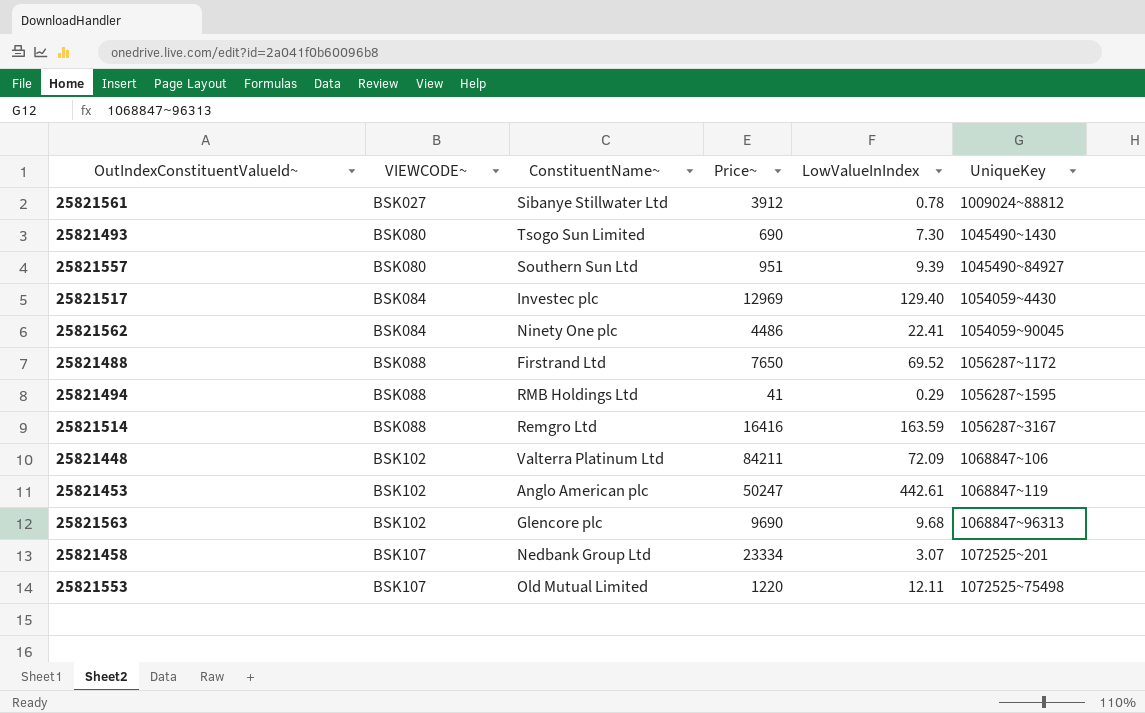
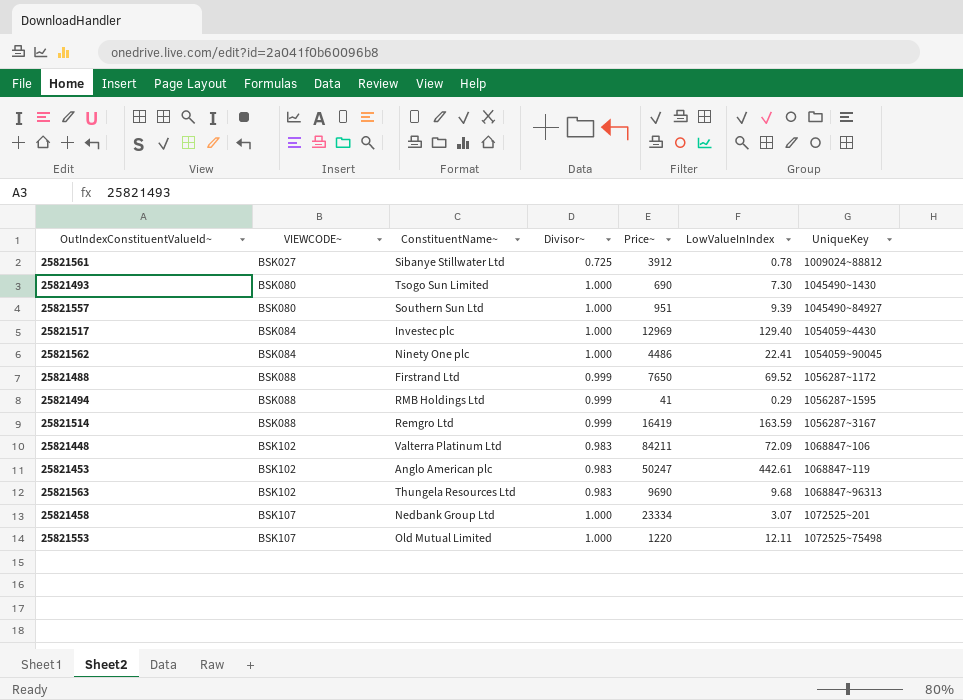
column Divisor~ | position: none -> 4
25821514 | Price~: 16416 -> 16419
25821563 | ConstituentName~: Glencore plc -> Thungela Resources Ltd

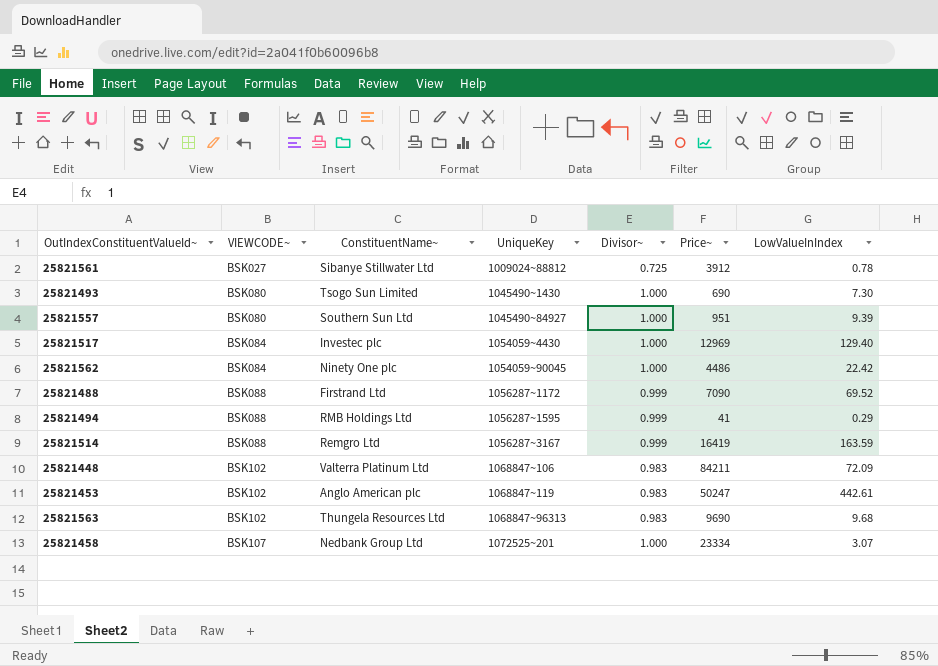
column UniqueKey | position: 7 -> 4
row 25821553: BSK107 | Old Mutual Limited | 1.000 | 1220 | 12.11 | 1072525~75498 -> none
25821562 | LowValueInIndex: 22.41 -> 22.42
25821488 | Price~: 7650 -> 7090

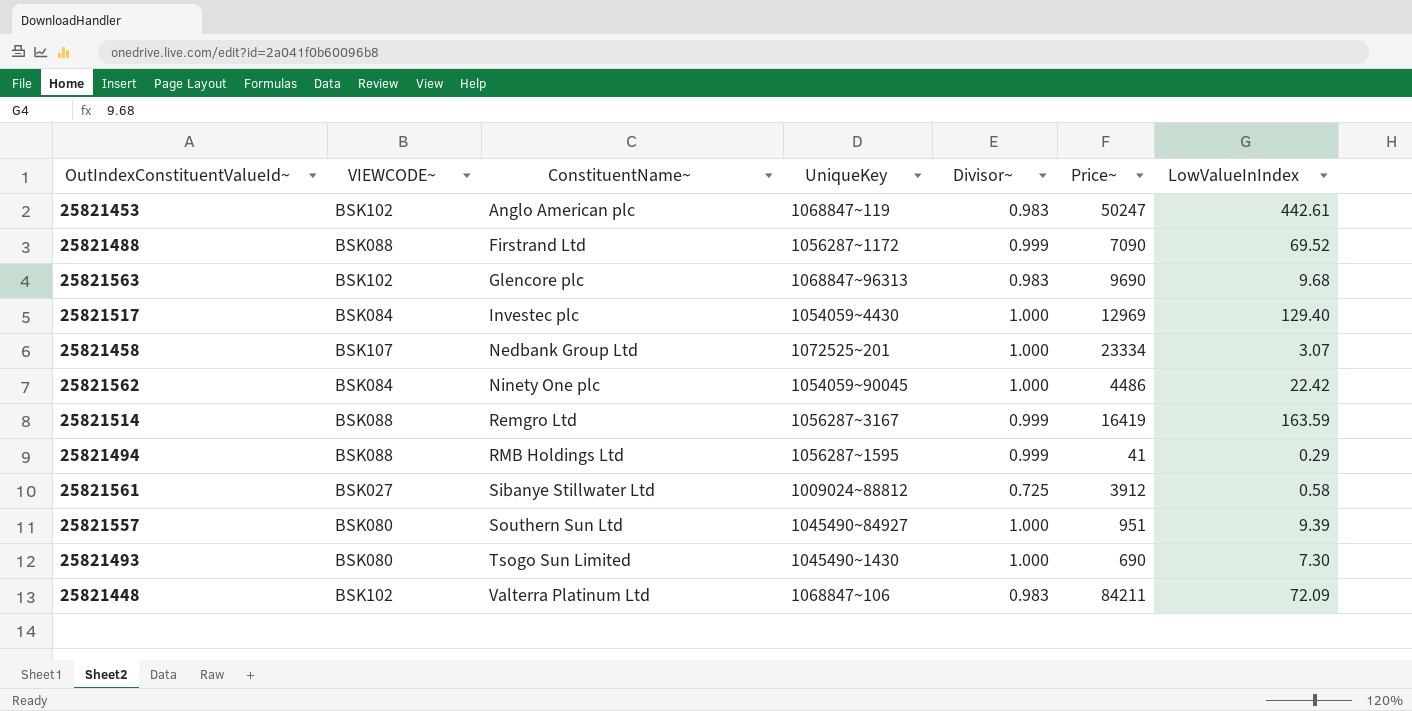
row order: VIEWCODE~ ascending -> ConstituentName~ ascending
25821563 | ConstituentName~: Thungela Resources Ltd -> Glencore plc
25821561 | LowValueInIndex: 0.78 -> 0.58

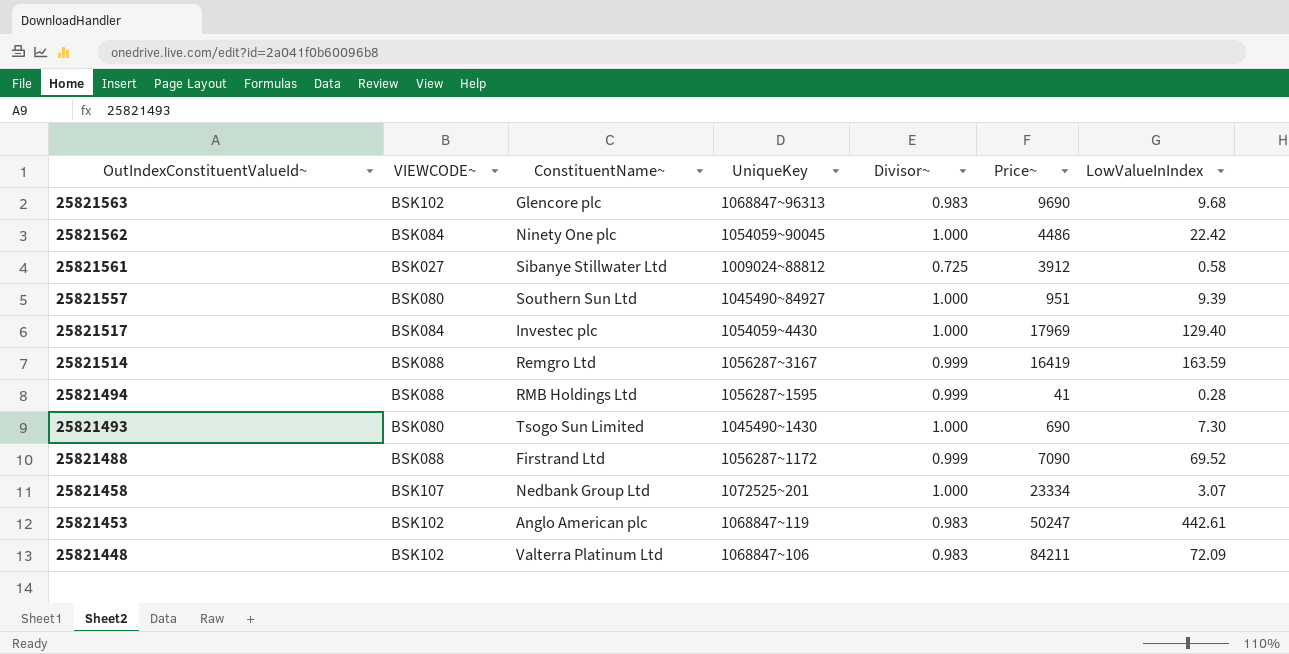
row order: ConstituentName~ ascending -> OutIndexConstituentValueId~ descending
25821517 | Price~: 12969 -> 17969
25821494 | LowValueInIndex: 0.29 -> 0.28

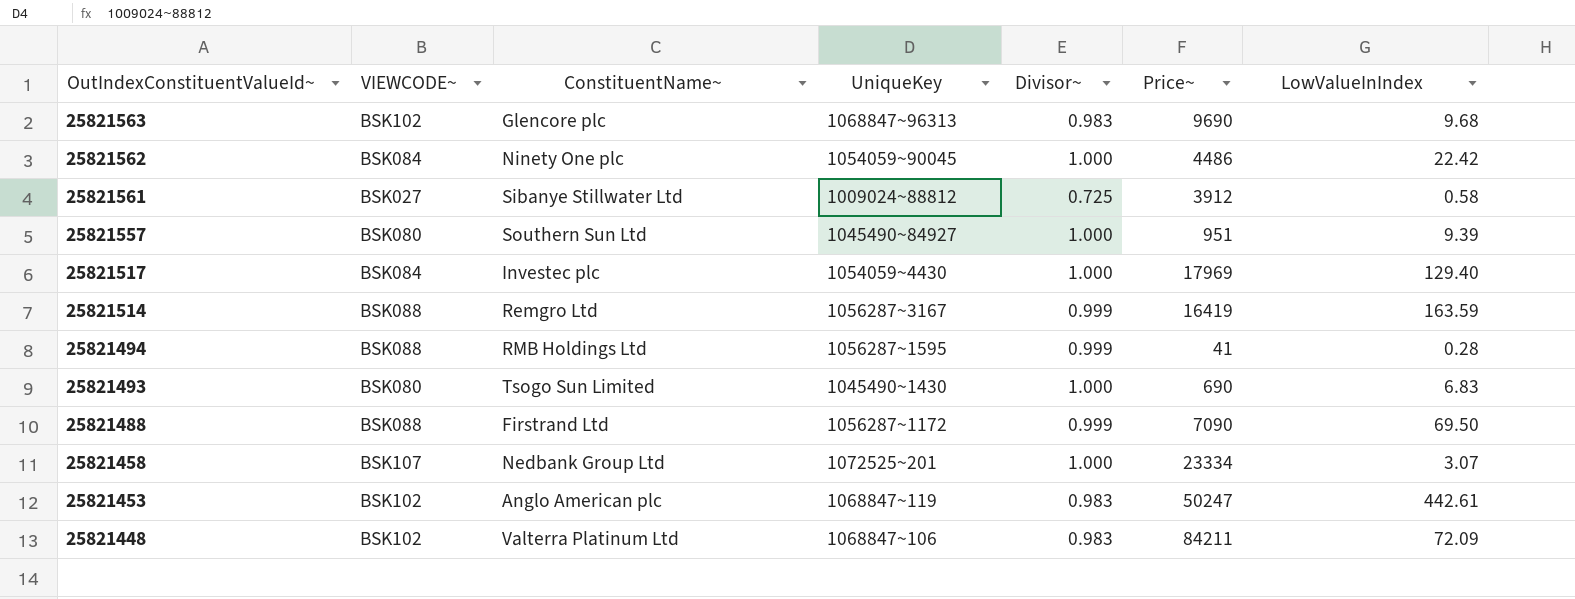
25821493 | LowValueInIndex: 7.30 -> 6.83
25821488 | LowValueInIndex: 69.52 -> 69.50

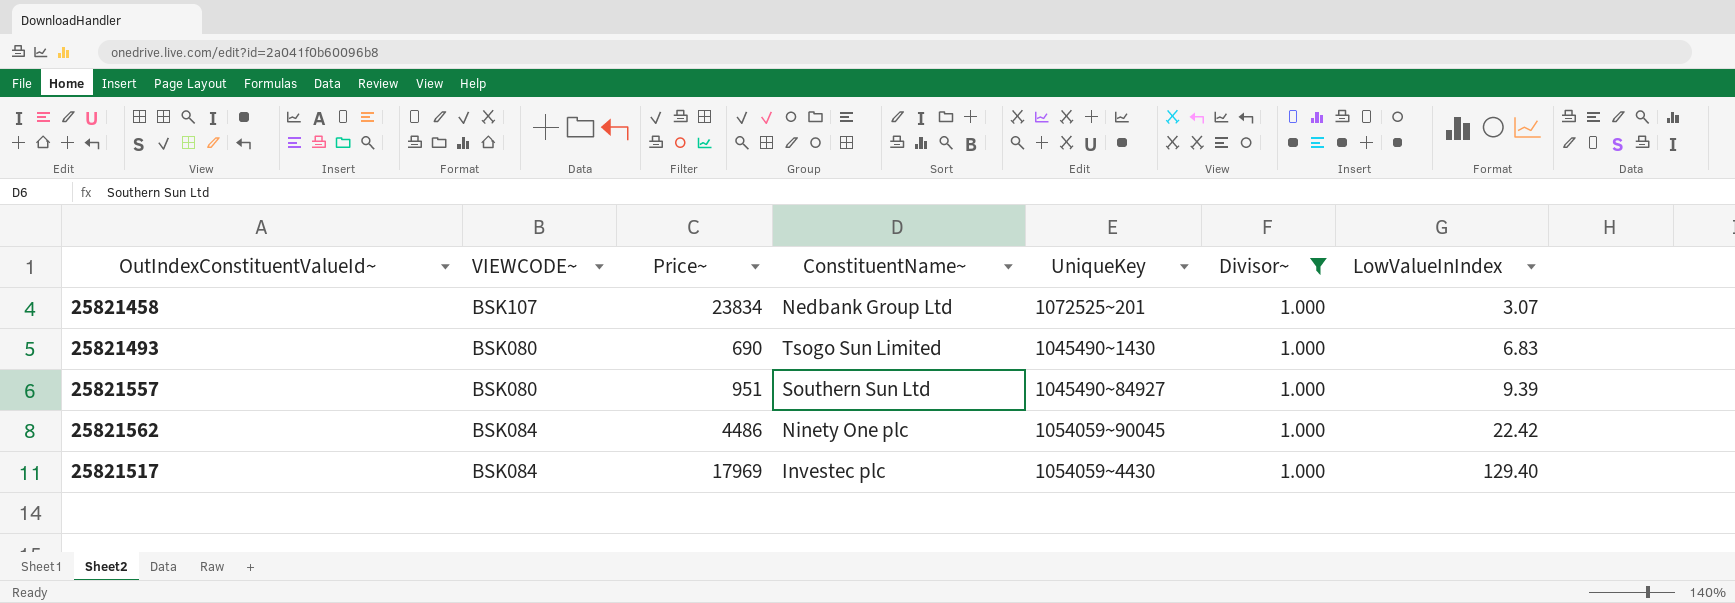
filter: none -> Divisor~ = 1.000
row order: OutIndexConstituentValueId~ descending -> LowValueInIndex ascending
column Price~ | position: 6 -> 3
25821458 | Price~: 23334 -> 23834

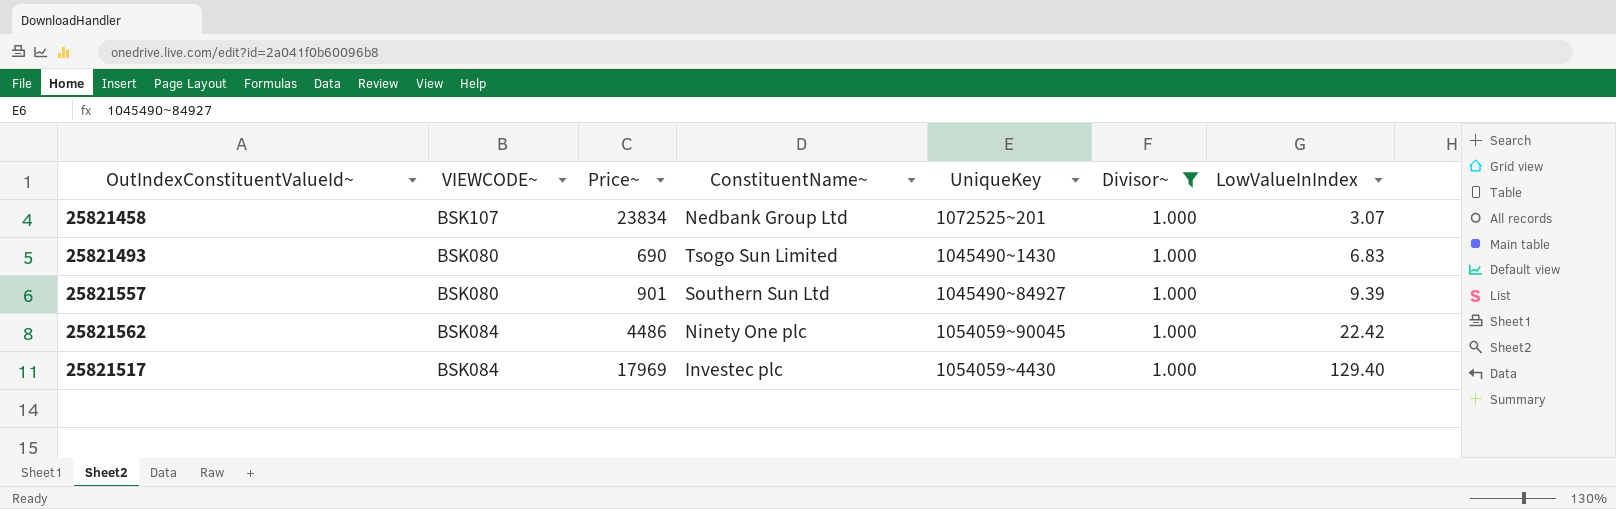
25821557 | Price~: 951 -> 901

